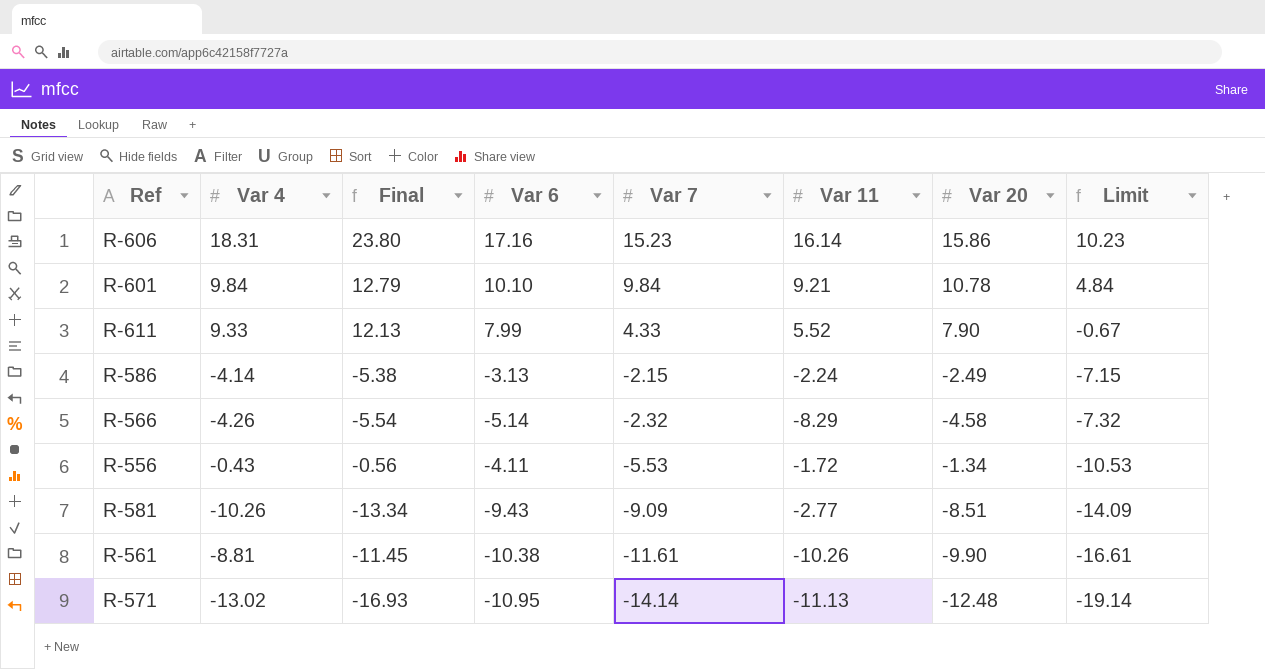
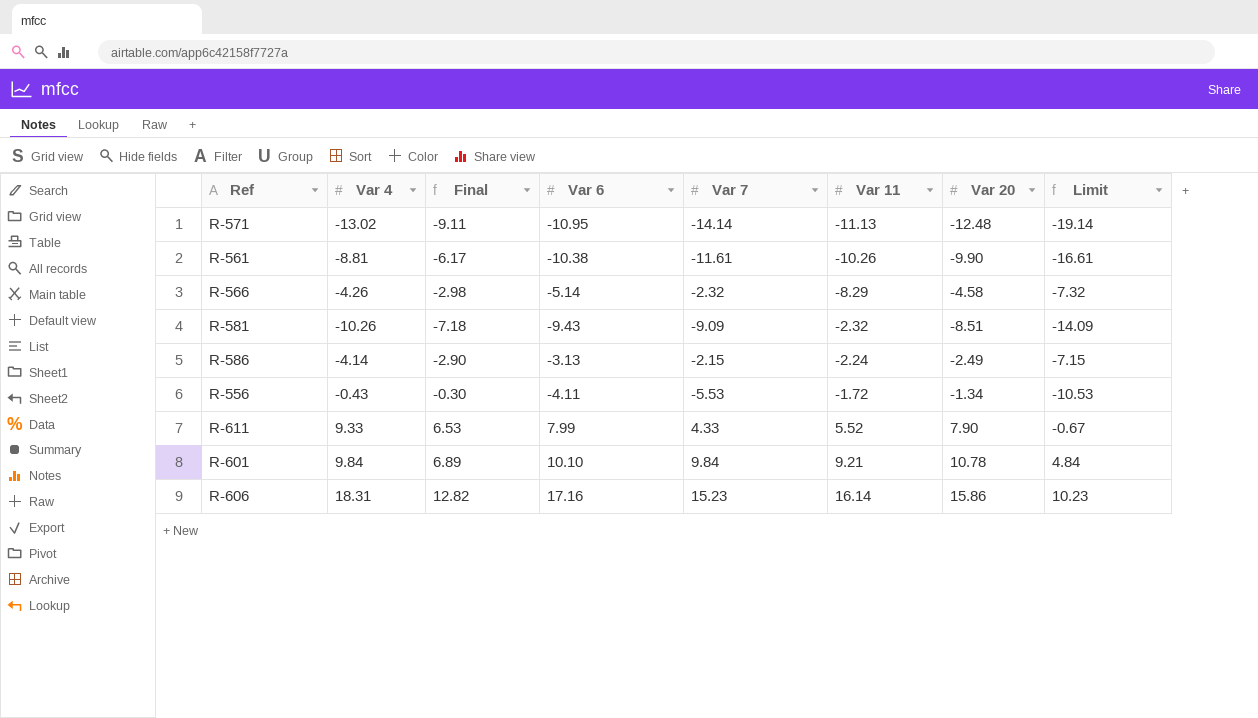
row order: Var 7 descending -> Var 11 ascending
column Final | formula: [Var 4] * 1.3 -> [Var 4] * 0.7
R-581 | Var 11: -2.77 -> -2.32

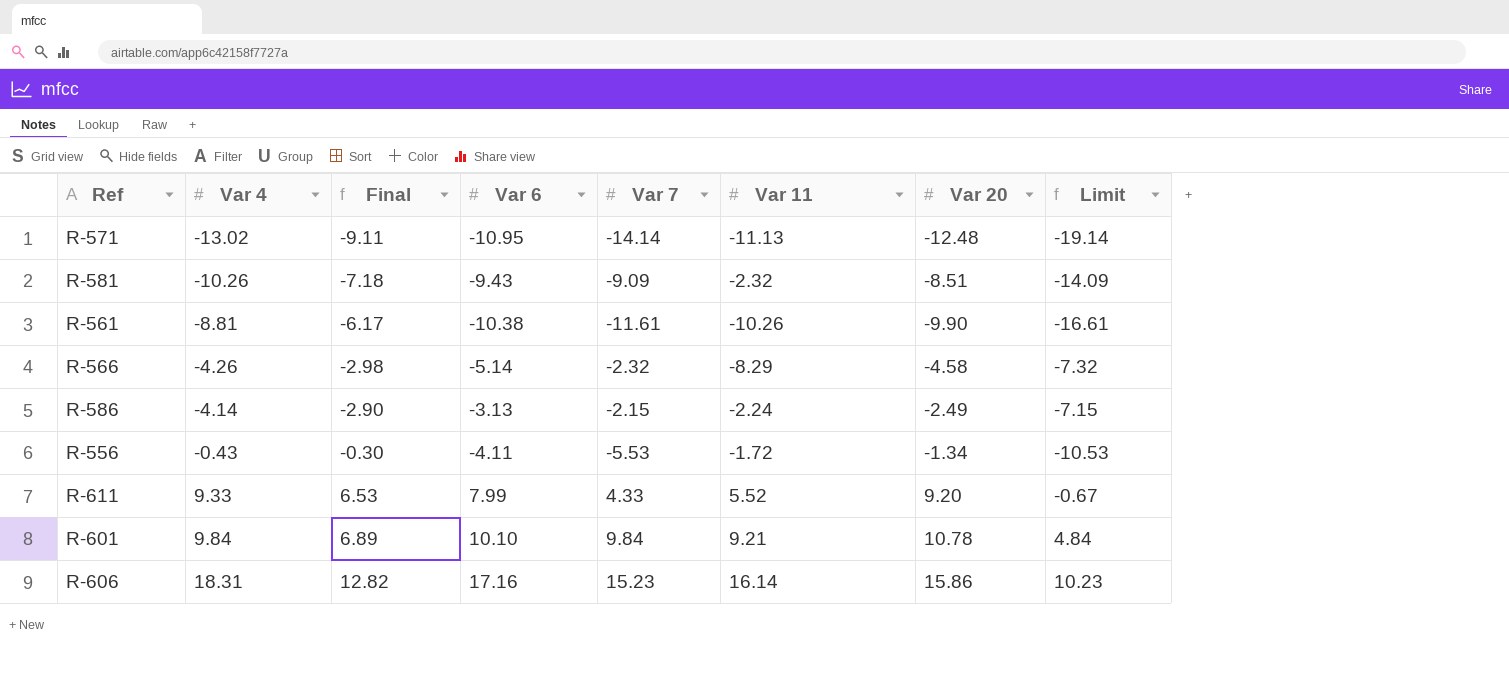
row order: Var 11 ascending -> Var 4 ascending
R-611 | Var 20: 7.90 -> 9.20

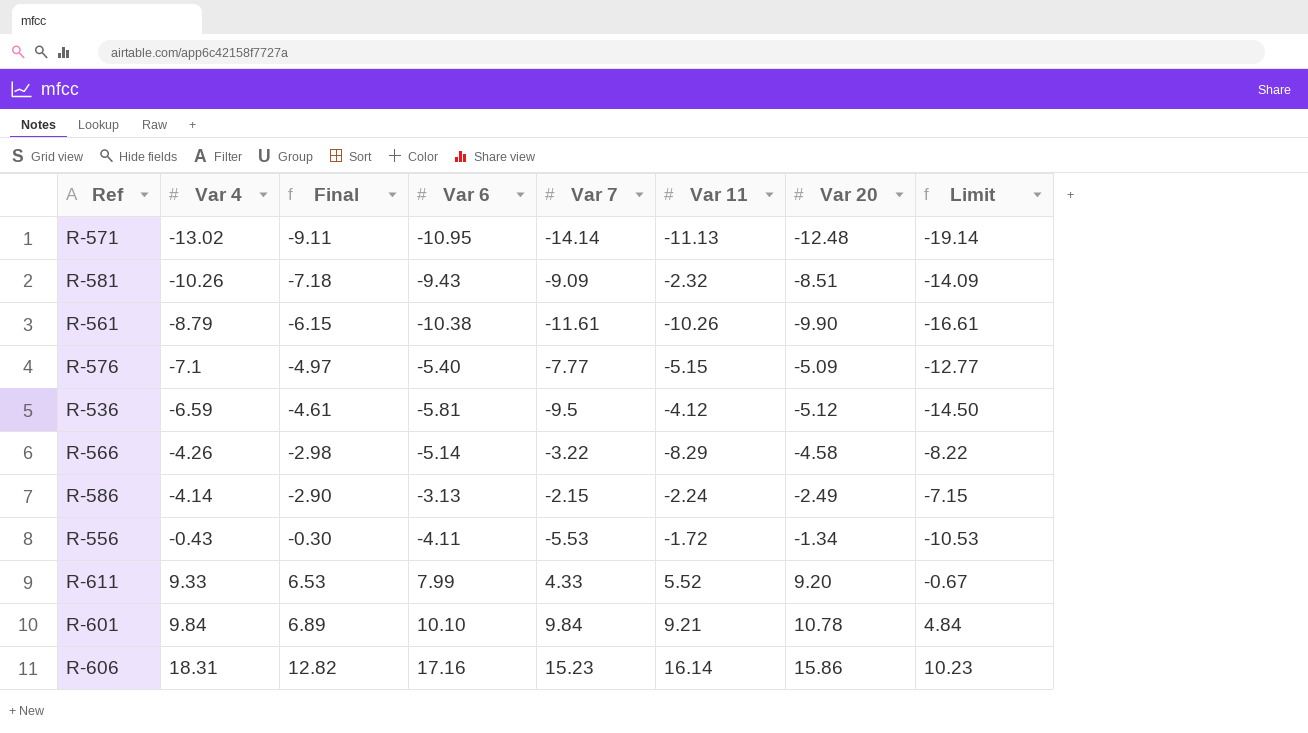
R-561 | Var 4: -8.81 -> -8.79
R-561 | Final: -6.17 -> -6.15
row R-576: none -> -7.1 | -4.97 | -5.40 | -7.77 | -5.15 | -5.09 | -12.77
row R-536: none -> -6.59 | -4.61 | -5.81 | -9.5 | -4.12 | -5.12 | -14.50
R-566 | Var 7: -2.32 -> -3.22
R-566 | Limit: -7.32 -> -8.22

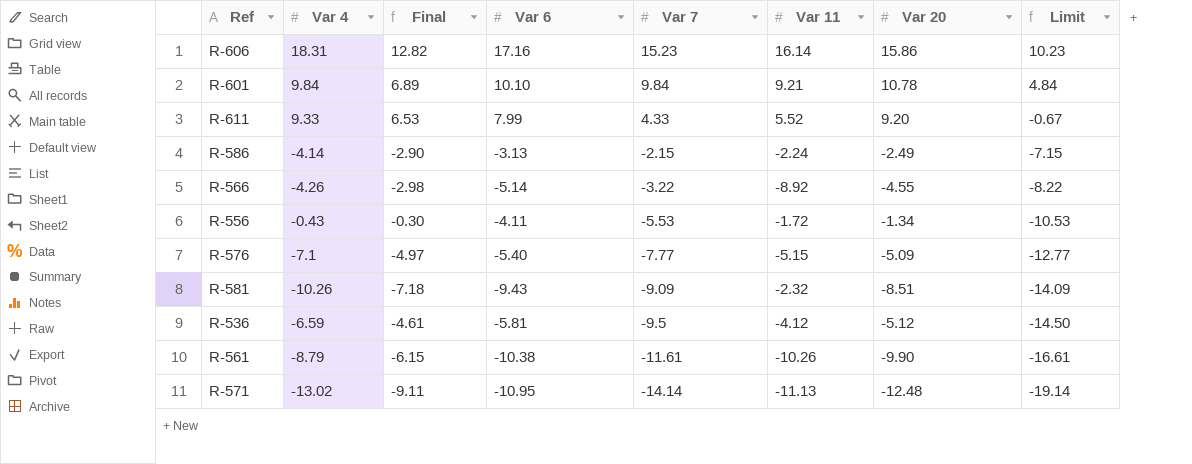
row order: Var 4 ascending -> Var 7 descending
R-566 | Var 11: -8.29 -> -8.92
R-566 | Var 20: -4.58 -> -4.55

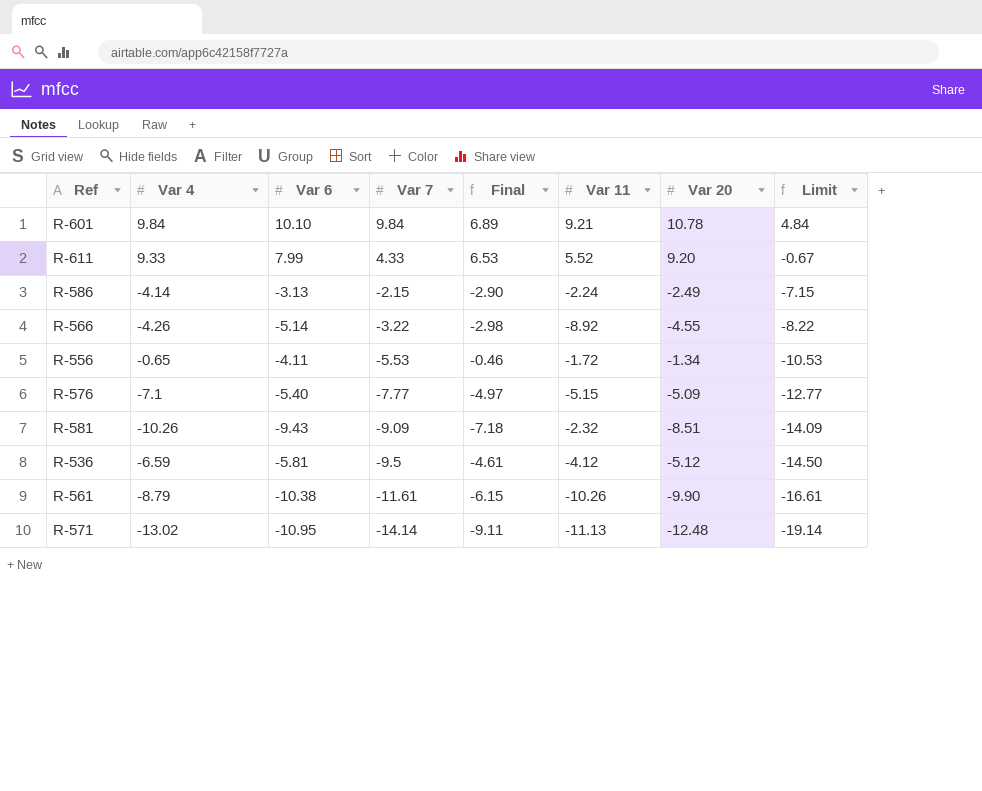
column Final | position: 3 -> 5
row R-606: 18.31 | 12.82 | 17.16 | 15.23 | 16.14 | 15.86 | 10.23 -> none
R-556 | Var 4: -0.43 -> -0.65
R-556 | Final: -0.30 -> -0.46

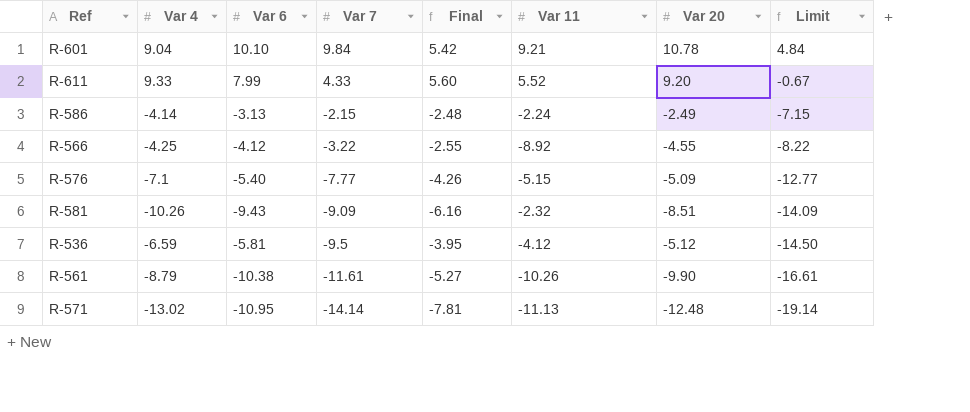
column Final | formula: [Var 4] * 0.7 -> [Var 4] * 0.6
row R-556: -0.65 | -4.11 | -5.53 | -0.46 | -1.72 | -1.34 | -10.53 -> none
R-601 | Var 4: 9.84 -> 9.04
R-566 | Var 4: -4.26 -> -4.25
R-566 | Var 6: -5.14 -> -4.12

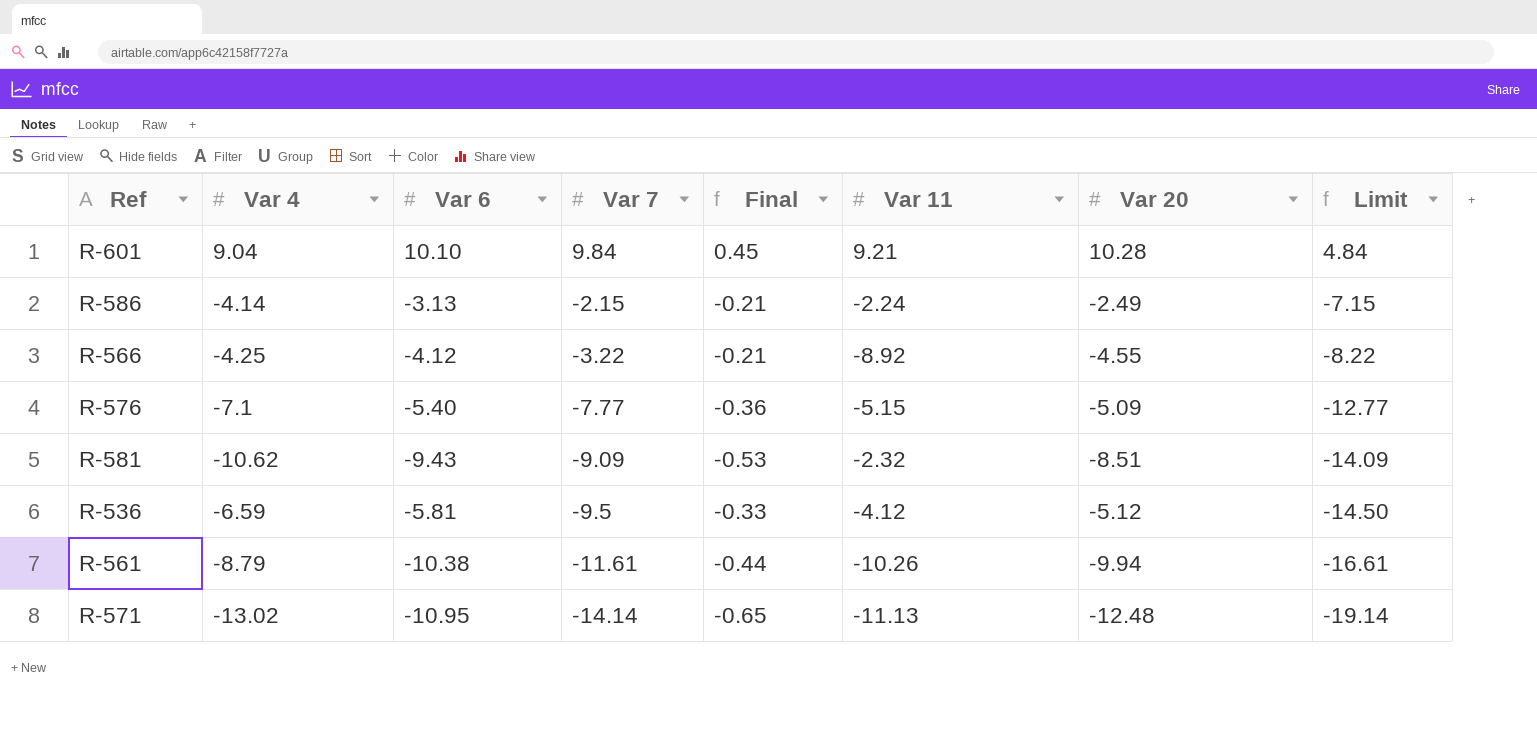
column Final | formula: [Var 4] * 0.6 -> [Var 4] * 0.05
row R-611: 9.33 | 7.99 | 4.33 | 5.60 | 5.52 | 9.20 | -0.67 -> none
R-601 | Var 20: 10.78 -> 10.28
R-581 | Var 4: -10.26 -> -10.62
R-561 | Var 20: -9.90 -> -9.94

